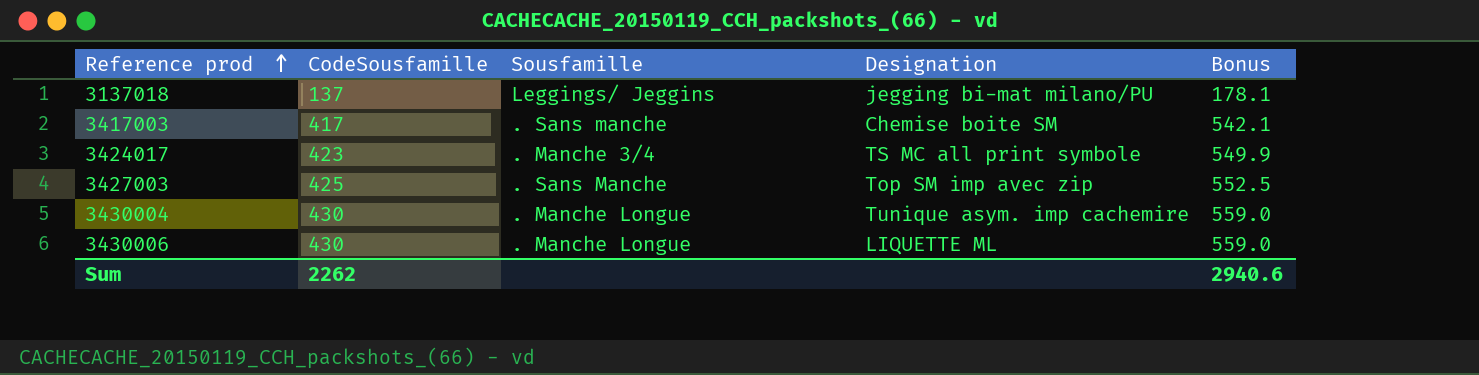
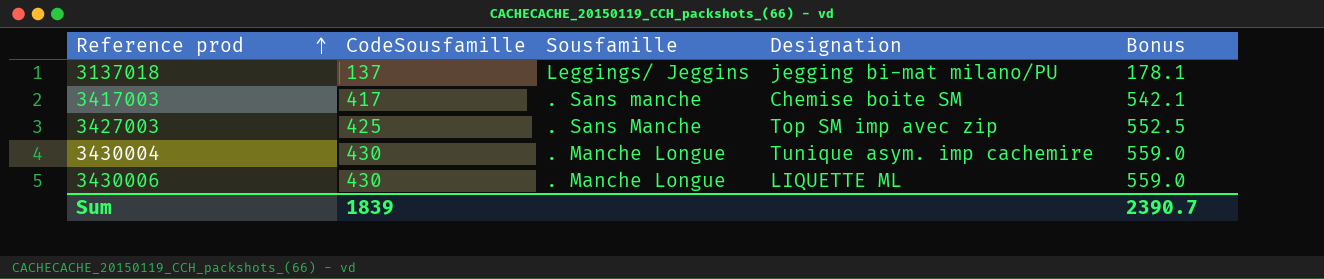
row 3424017: 423 | . Manche 3/4 | TS MC all print symbole | 549.9 -> none
Sum | CodeSousfamille: 2262 -> 1839
Sum | Bonus: 2940.6 -> 2390.7

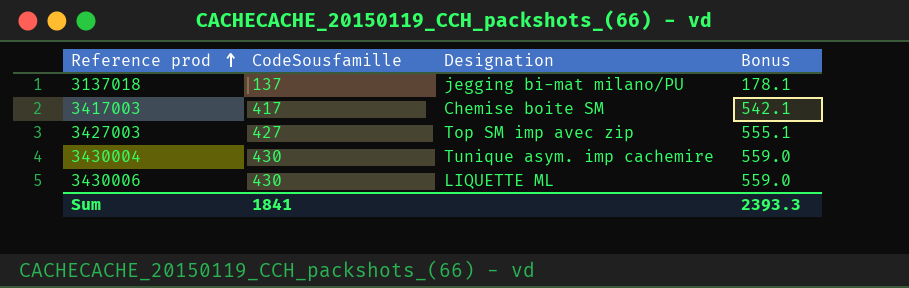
column Sousfamille | position: 3 -> none
3427003 | CodeSousfamille: 425 -> 427
3427003 | Bonus: 552.5 -> 555.1
Sum | CodeSousfamille: 1839 -> 1841
Sum | Bonus: 2390.7 -> 2393.3

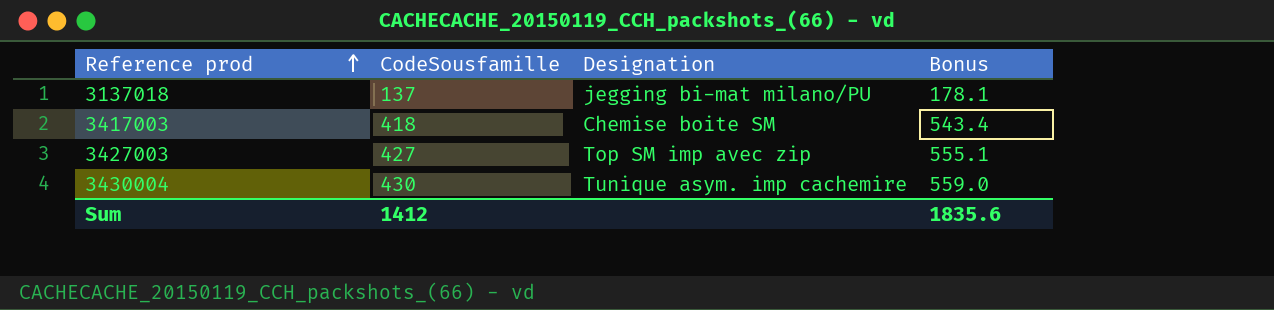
row 3430006: 430 | LIQUETTE ML | 559.0 -> none
3417003 | CodeSousfamille: 417 -> 418
3417003 | Bonus: 542.1 -> 543.4
Sum | CodeSousfamille: 1841 -> 1412
Sum | Bonus: 2393.3 -> 1835.6

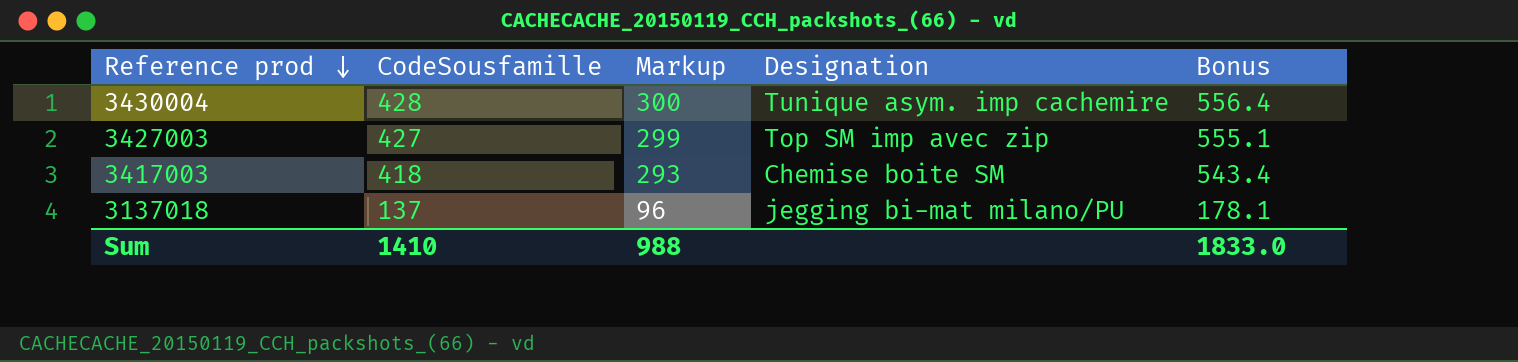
row order: Reference prod ascending -> Reference prod descending
column Markup | formula: none -> [CodeSousfamille] * 0.7
3430004 | CodeSousfamille: 430 -> 428
3430004 | Bonus: 559.0 -> 556.4
Sum | CodeSousfamille: 1412 -> 1410
Sum | Bonus: 1835.6 -> 1833.0

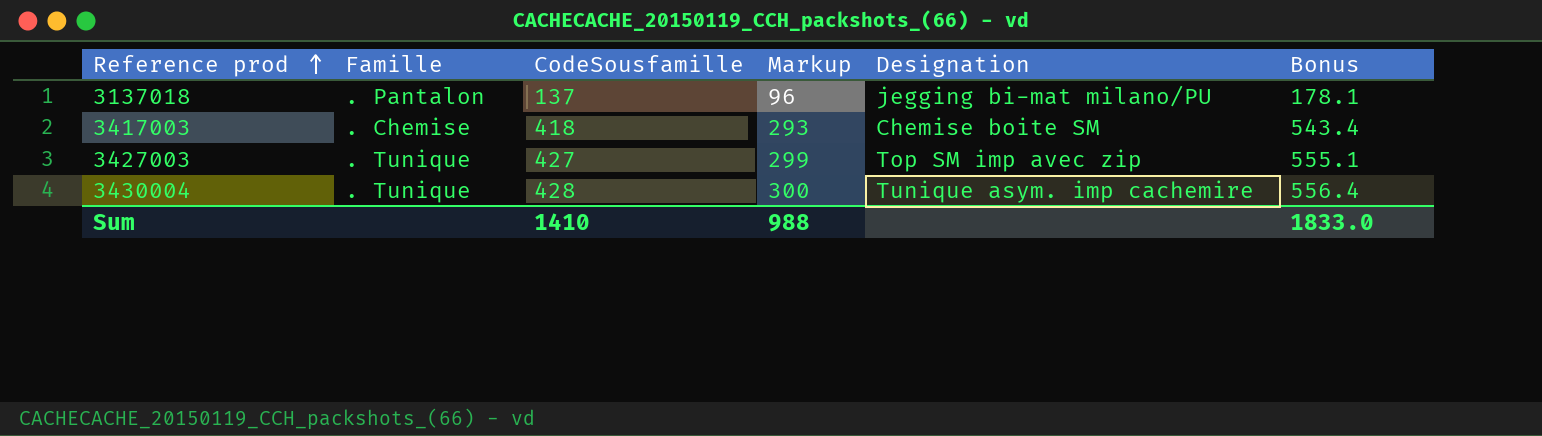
row order: Reference prod descending -> Reference prod ascending
column Famille | position: none -> 2

